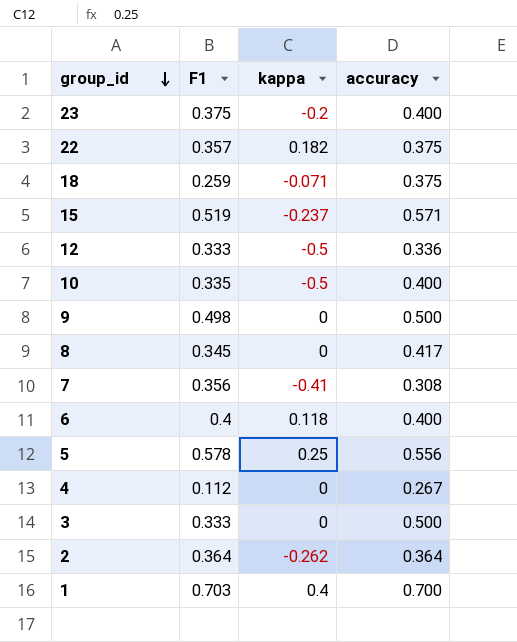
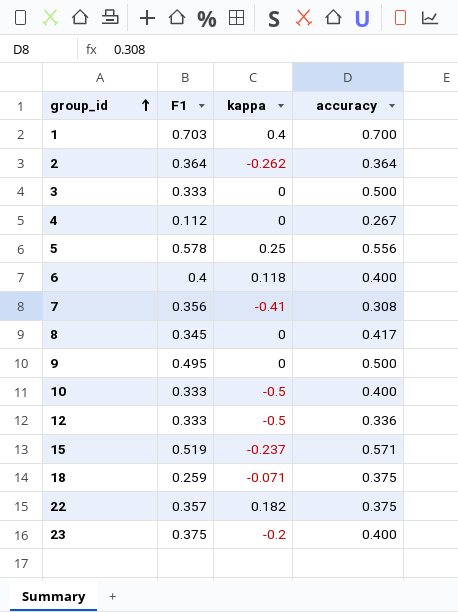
row order: group_id descending -> group_id ascending
9 | F1: 0.498 -> 0.495
10 | F1: 0.335 -> 0.333

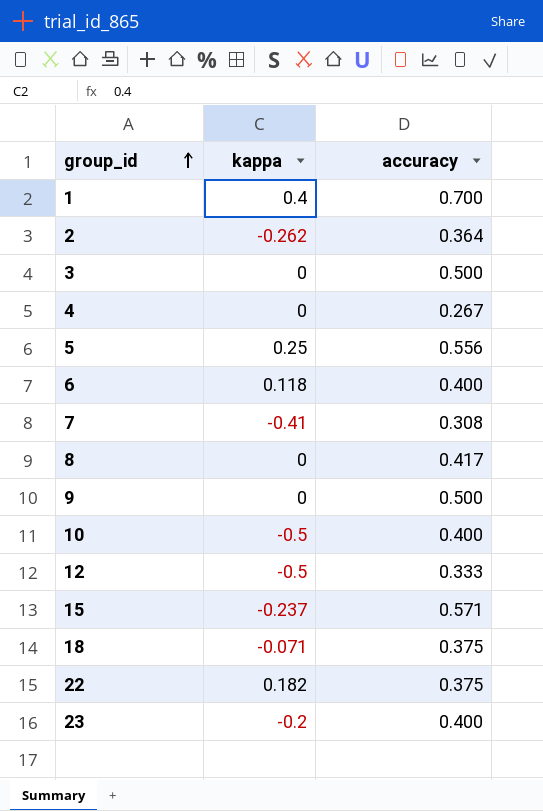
column F1 | position: 2 -> none
12 | accuracy: 0.336 -> 0.333

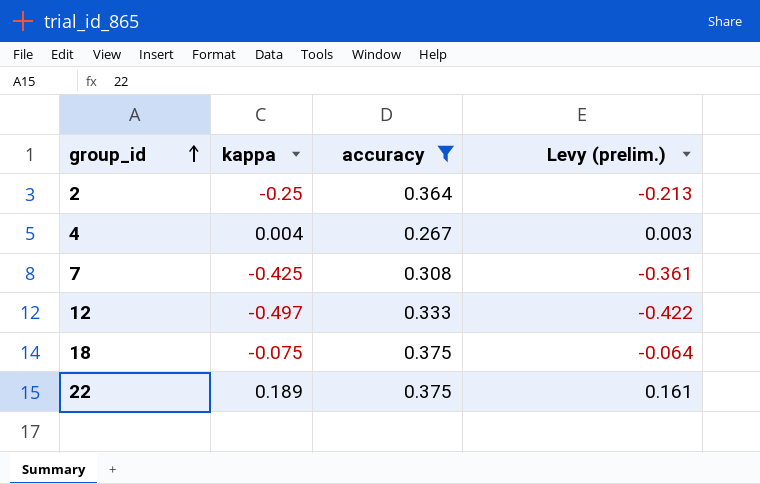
filter: none -> accuracy <= 0.375
column Levy (prelim.) | formula: none -> [kappa] * 0.85
2 | kappa: -0.262 -> -0.25
4 | kappa: 0 -> 0.004
7 | kappa: -0.41 -> -0.425
12 | kappa: -0.5 -> -0.497
18 | kappa: -0.071 -> -0.075
22 | kappa: 0.182 -> 0.189

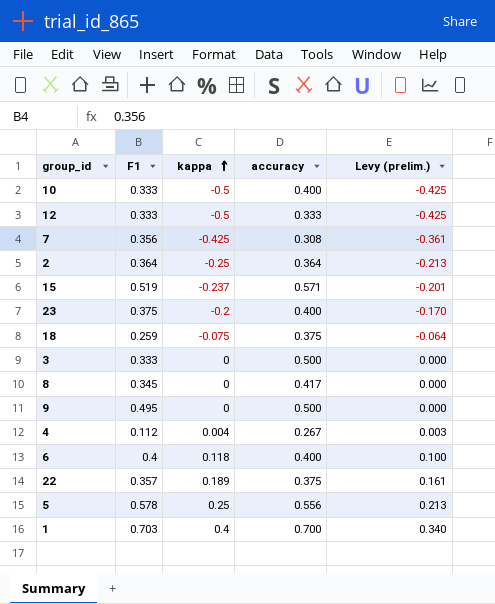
filter: accuracy <= 0.375 -> none
row order: group_id ascending -> kappa ascending
column F1 | position: none -> 2
12 | kappa: -0.497 -> -0.5
12 | Levy (prelim.): -0.422 -> -0.425

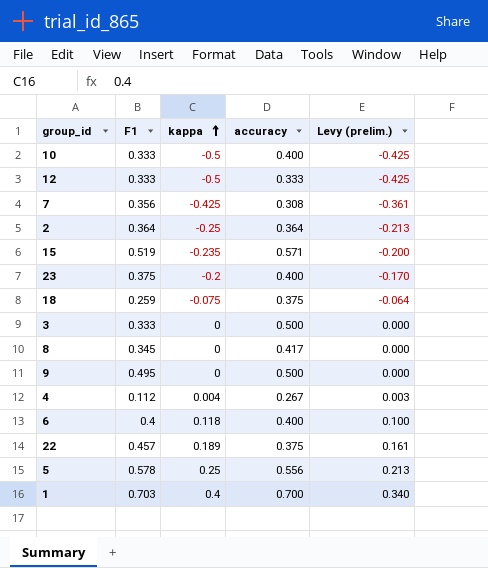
15 | kappa: -0.237 -> -0.235
15 | Levy (prelim.): -0.201 -> -0.200
22 | F1: 0.357 -> 0.457

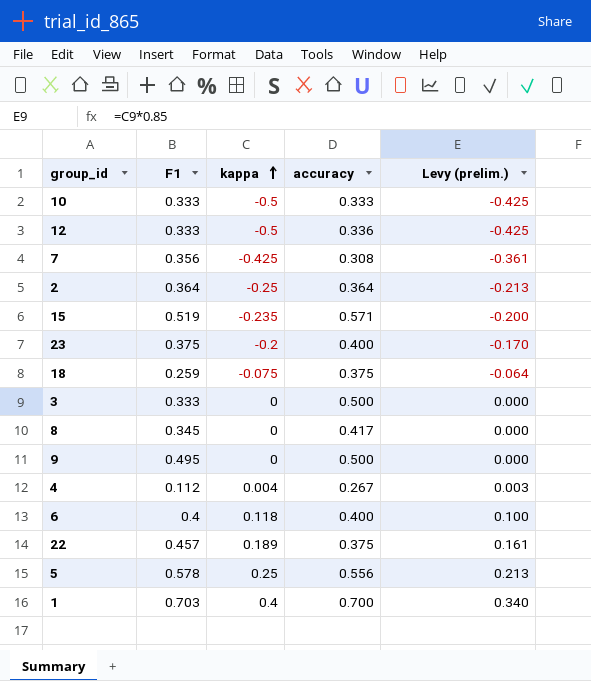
10 | accuracy: 0.400 -> 0.333
12 | accuracy: 0.333 -> 0.336

